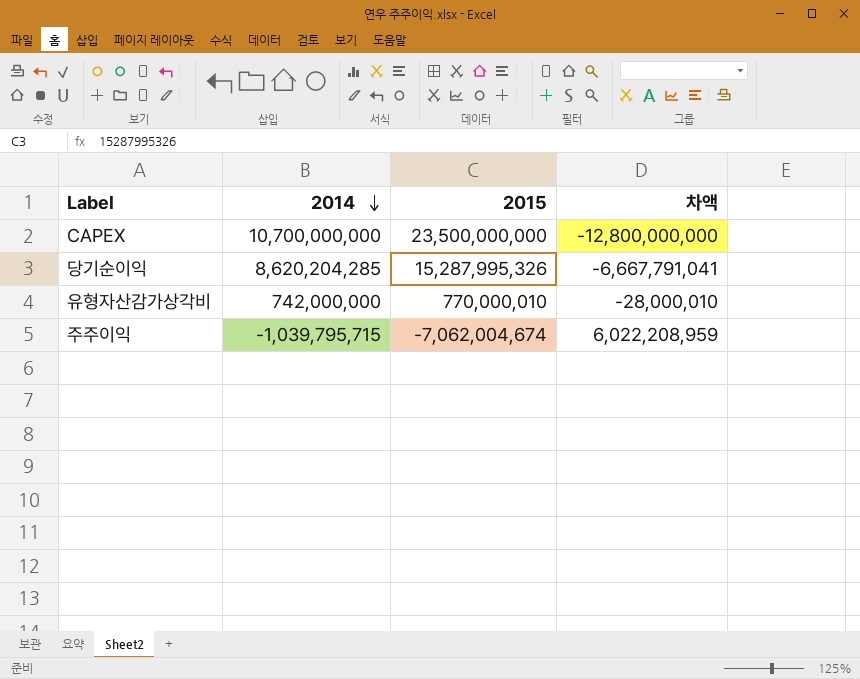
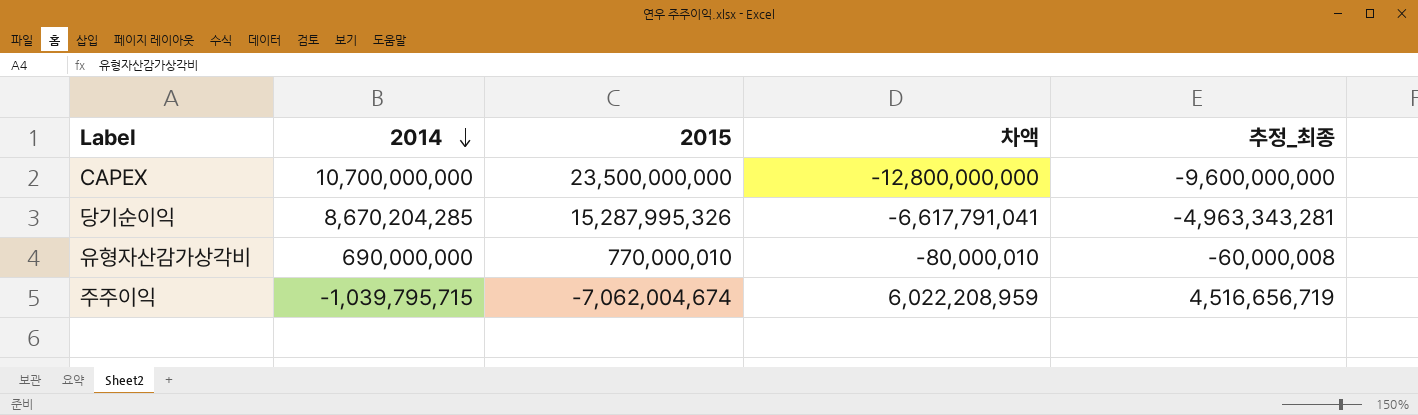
column 추정_최종 | formula: none -> [차액] * 0.75
당기순이익 | 2014: 8,620,204,285 -> 8,670,204,285
당기순이익 | 차액: -6,667,791,041 -> -6,617,791,041
유형자산감가상각비 | 2014: 742,000,000 -> 690,000,000
유형자산감가상각비 | 차액: -28,000,010 -> -80,000,010

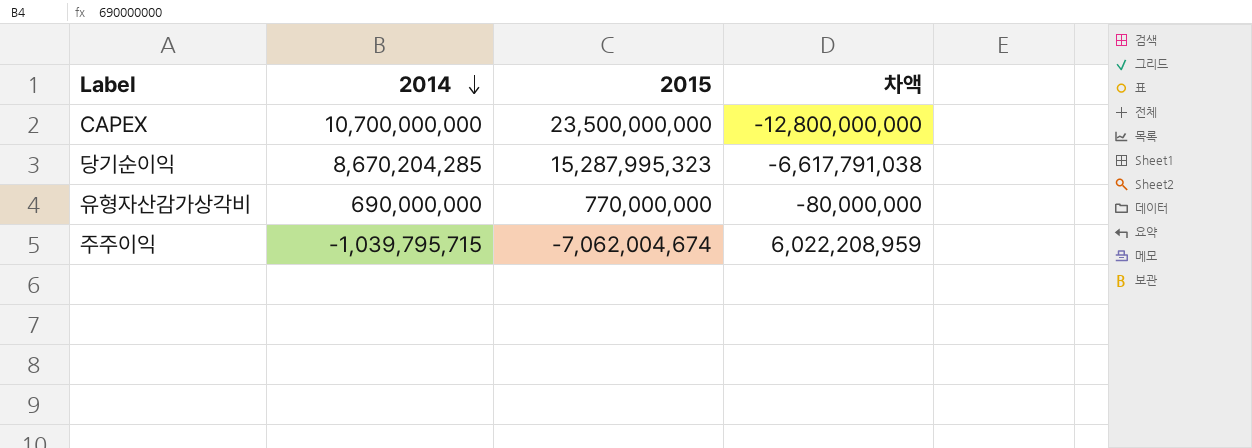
column 추정_최종 | formula: [차액] * 0.75 -> none
당기순이익 | 2015: 15,287,995,326 -> 15,287,995,323
당기순이익 | 차액: -6,617,791,041 -> -6,617,791,038
유형자산감가상각비 | 2015: 770,000,010 -> 770,000,000
유형자산감가상각비 | 차액: -80,000,010 -> -80,000,000

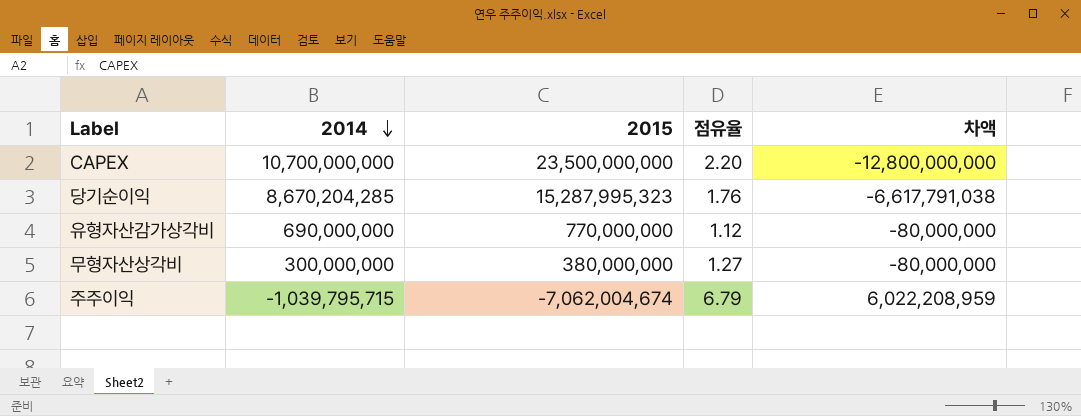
column 점유율 | formula: none -> [2015] / [2014]
row 무형자산상각비: none -> 300,000,000 | 380,000,000 | 1.27 | -80,000,000

